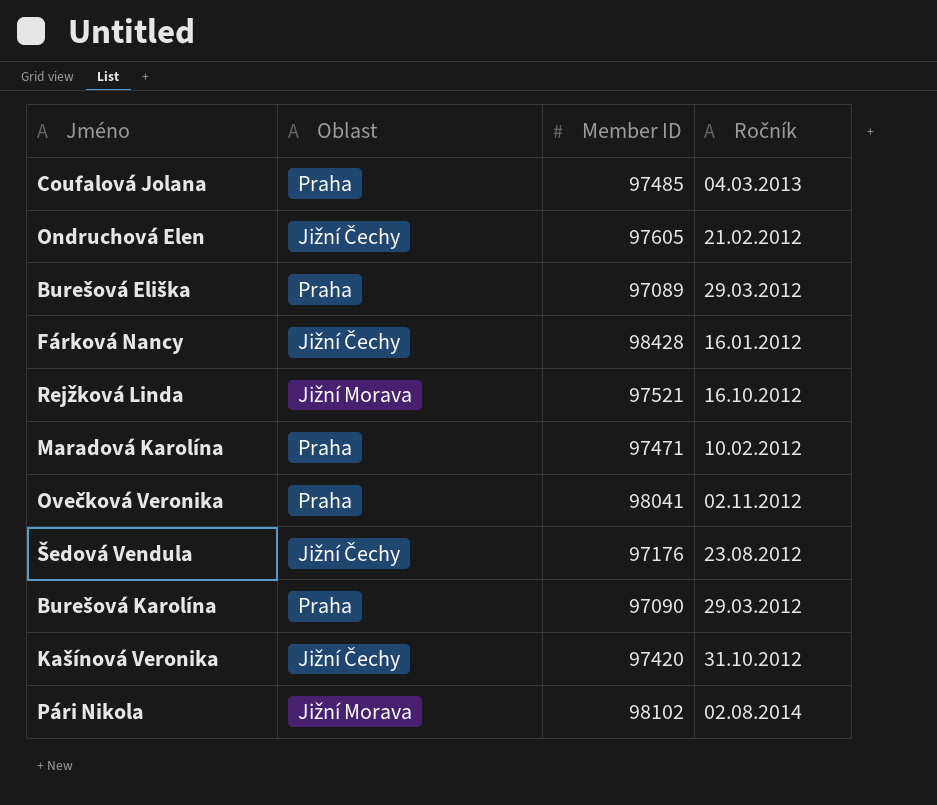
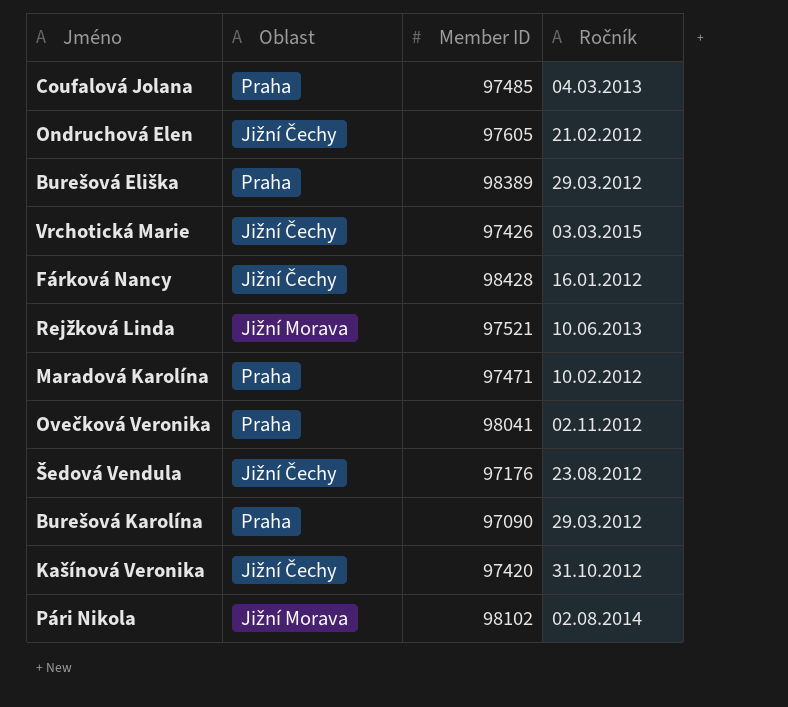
Burešová Eliška | Member ID: 97089 -> 98389
row Vrchotická Marie: none -> Jižní Čechy | 97426 | 03.03.2015
Rejžková Linda | Ročník: 16.10.2012 -> 10.06.2013

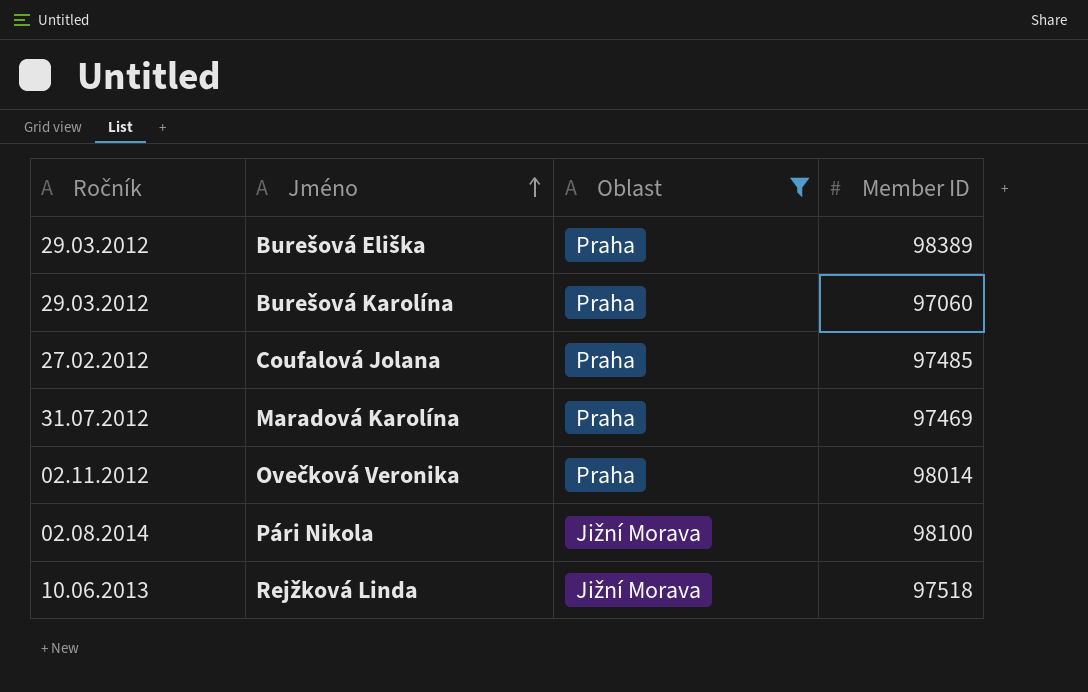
filter: none -> Oblast != Jižní Čechy
row order: none -> Jméno ascending
column Ročník | position: 4 -> 1
Burešová Karolína | Member ID: 97090 -> 97060
Coufalová Jolana | Ročník: 04.03.2013 -> 27.02.2012
Maradová Karolína | Ročník: 10.02.2012 -> 31.07.2012
Maradová Karolína | Member ID: 97471 -> 97469
Ovečková Veronika | Member ID: 98041 -> 98014
Pári Nikola | Member ID: 98102 -> 98100
Rejžková Linda | Member ID: 97521 -> 97518

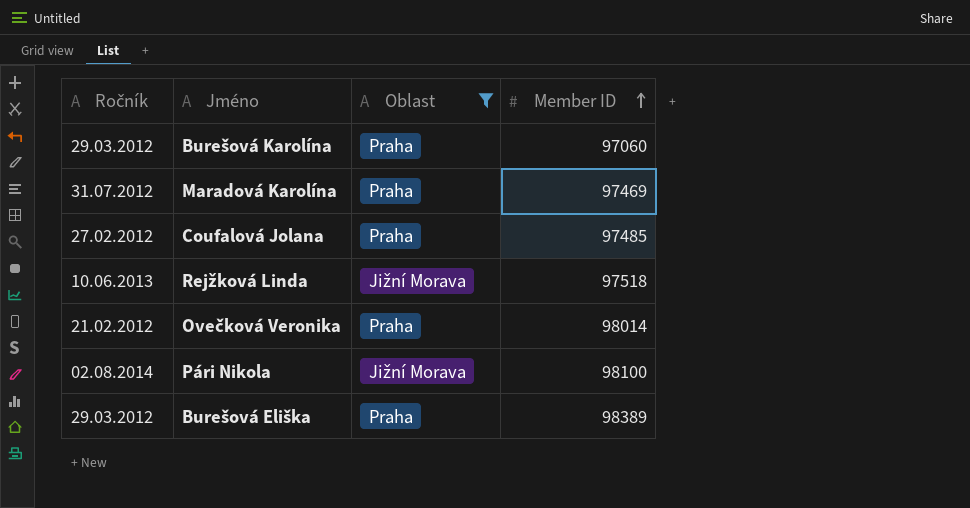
row order: Jméno ascending -> Member ID ascending
Ovečková Veronika | Ročník: 02.11.2012 -> 21.02.2012

